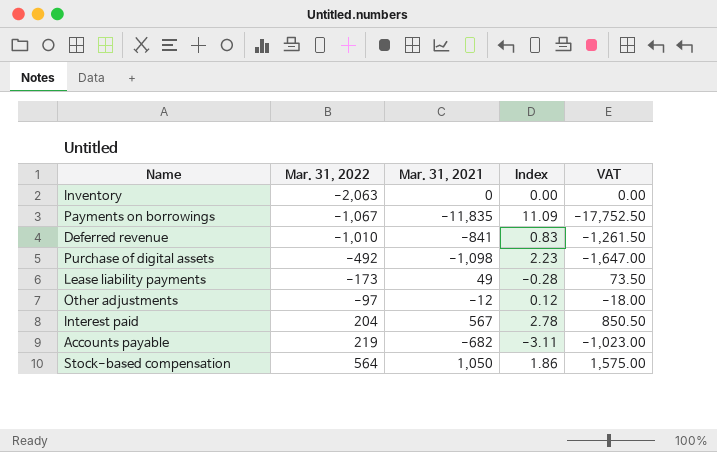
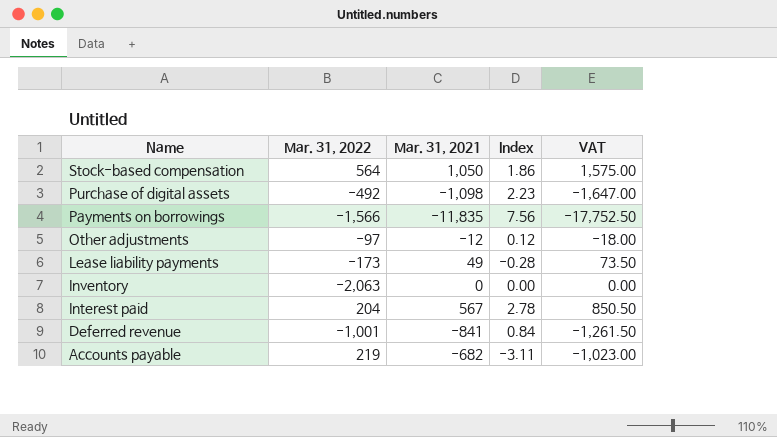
row order: Mar. 31, 2022 ascending -> Name descending
Payments on borrowings | Mar. 31, 2022: -1,067 -> -1,566
Payments on borrowings | Index: 11.09 -> 7.56
Deferred revenue | Mar. 31, 2022: -1,010 -> -1,001
Deferred revenue | Index: 0.83 -> 0.84

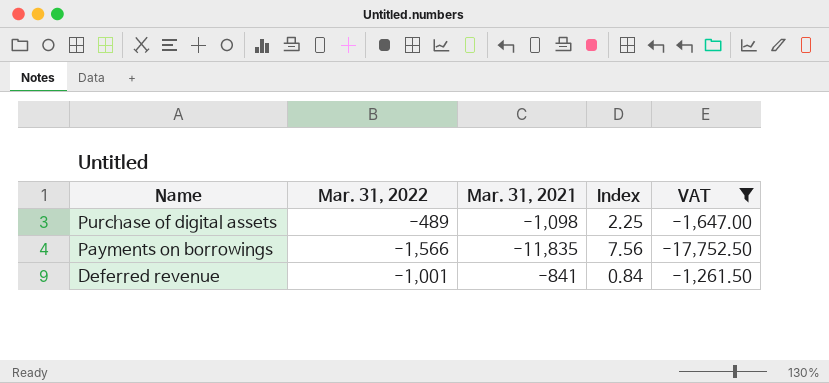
filter: none -> VAT <= -1,261.50
Purchase of digital assets | Mar. 31, 2022: -492 -> -489
Purchase of digital assets | Index: 2.23 -> 2.25

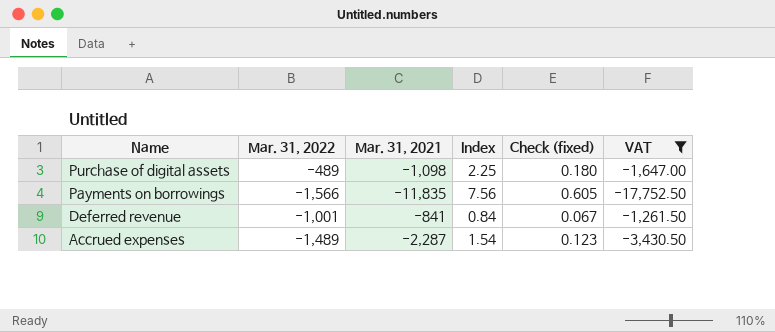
column Check (fixed) | formula: none -> [Index] * 0.08
row Accrued expenses: none -> -1,489 | -2,287 | 1.54 | 0.123 | -3,430.50

